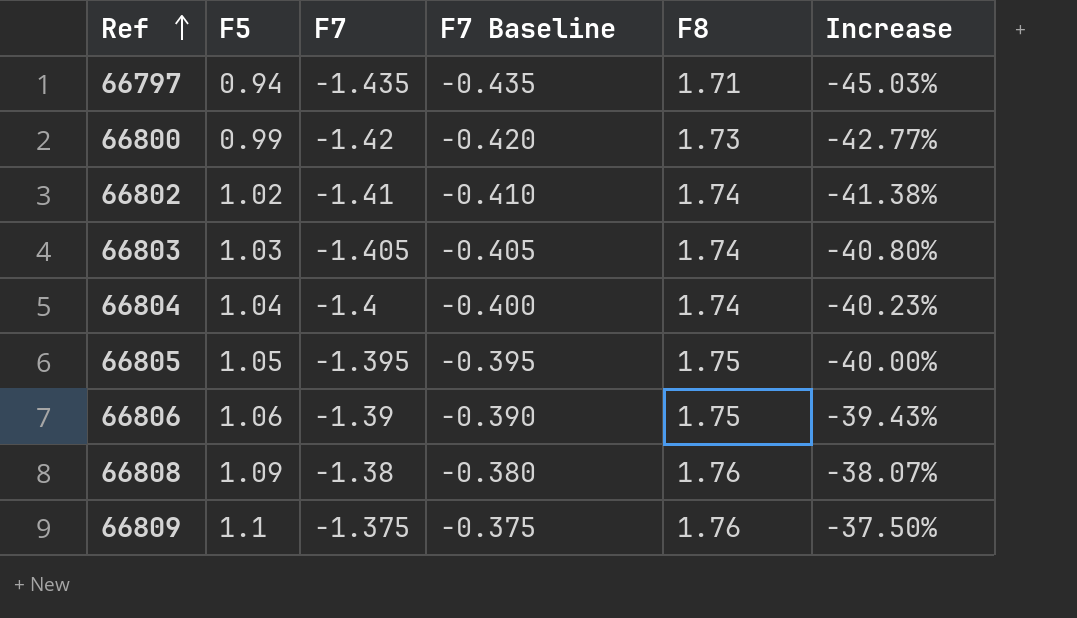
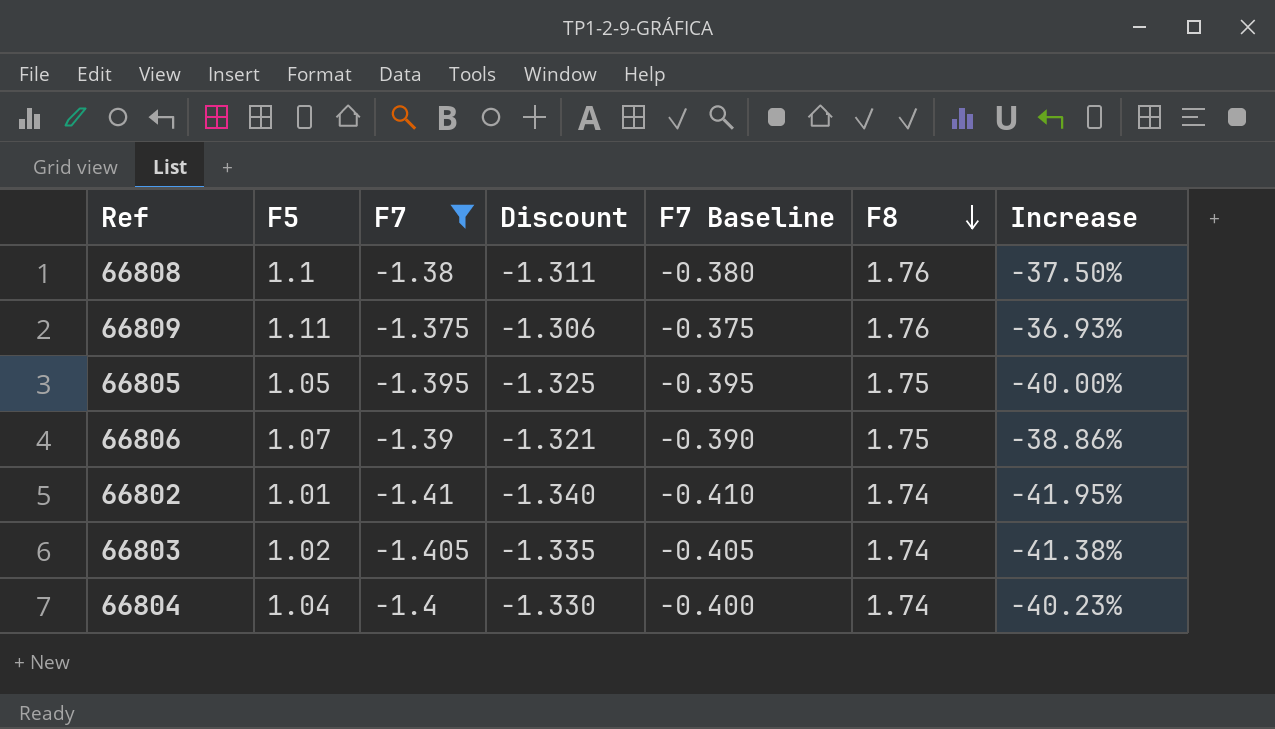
filter: none -> F7 >= -1.41
row order: Ref ascending -> F8 descending
column Discount | formula: none -> [F7] * 0.95
66808 | F5: 1.09 -> 1.1
66808 | Increase: -38.07% -> -37.50%
66809 | F5: 1.1 -> 1.11
66809 | Increase: -37.50% -> -36.93%
66806 | F5: 1.06 -> 1.07
66806 | Increase: -39.43% -> -38.86%
66802 | F5: 1.02 -> 1.01
66802 | Increase: -41.38% -> -41.95%
66803 | F5: 1.03 -> 1.02
66803 | Increase: -40.80% -> -41.38%

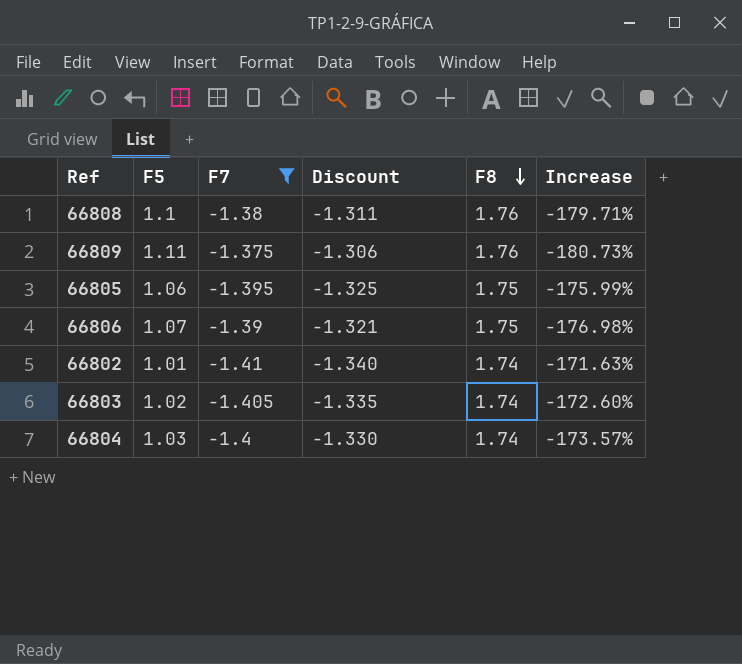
column F7 Baseline | formula: [F7] + 1 -> none
column Increase | formula: ([F5] - [F8]) / [F8] -> ([F5] - [F7]) / [F7]
66805 | F5: 1.05 -> 1.06
66804 | F5: 1.04 -> 1.03

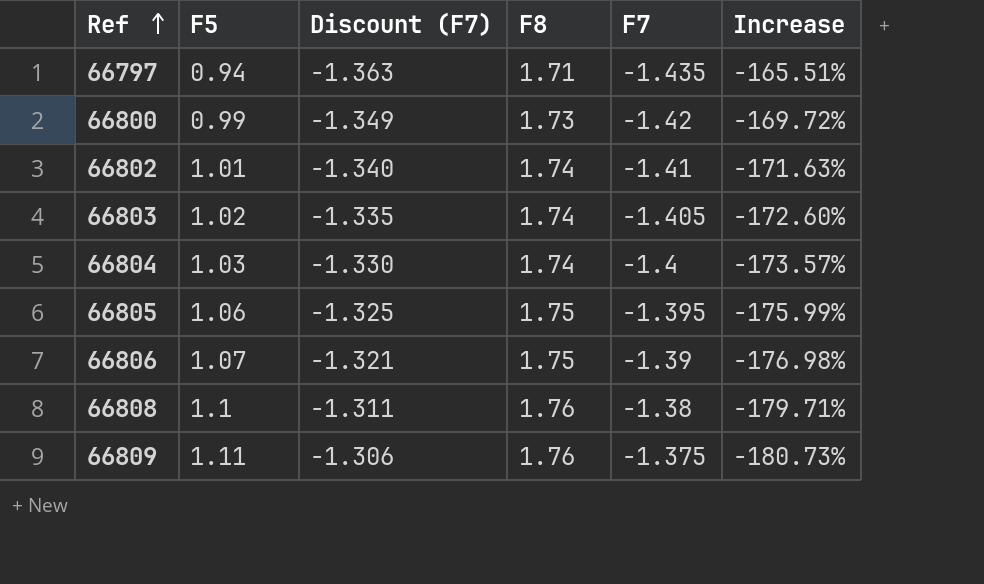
filter: F7 >= -1.41 -> none
row order: F8 descending -> Ref ascending
column name: Discount -> Discount (F7)
column F7 | position: 3 -> 5

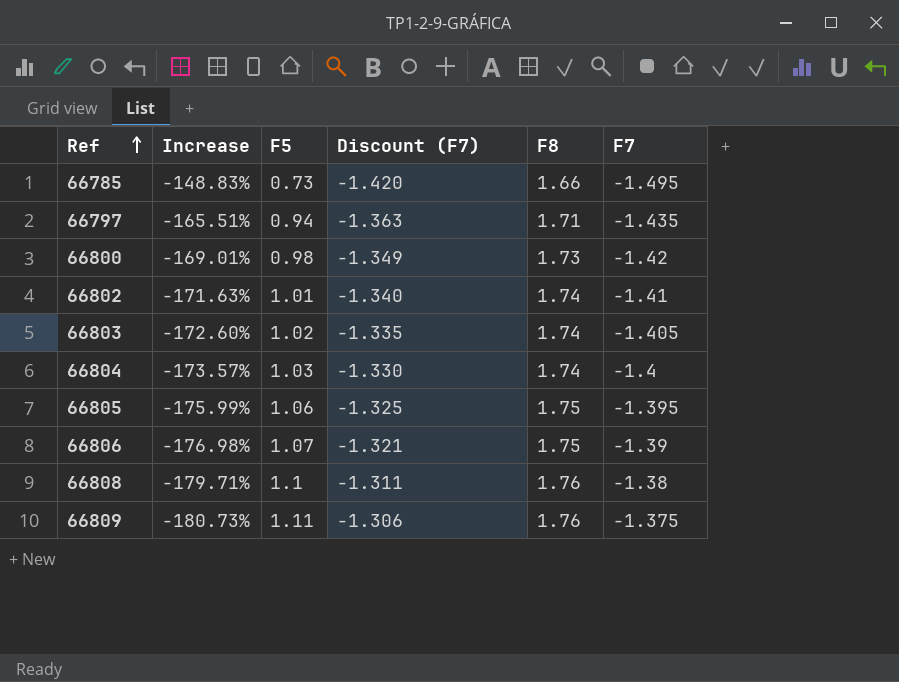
column Increase | position: 6 -> 2
row 66785: none -> -148.83% | 0.73 | -1.420 | 1.66 | -1.495
66800 | Increase: -169.72% -> -169.01%
66800 | F5: 0.99 -> 0.98

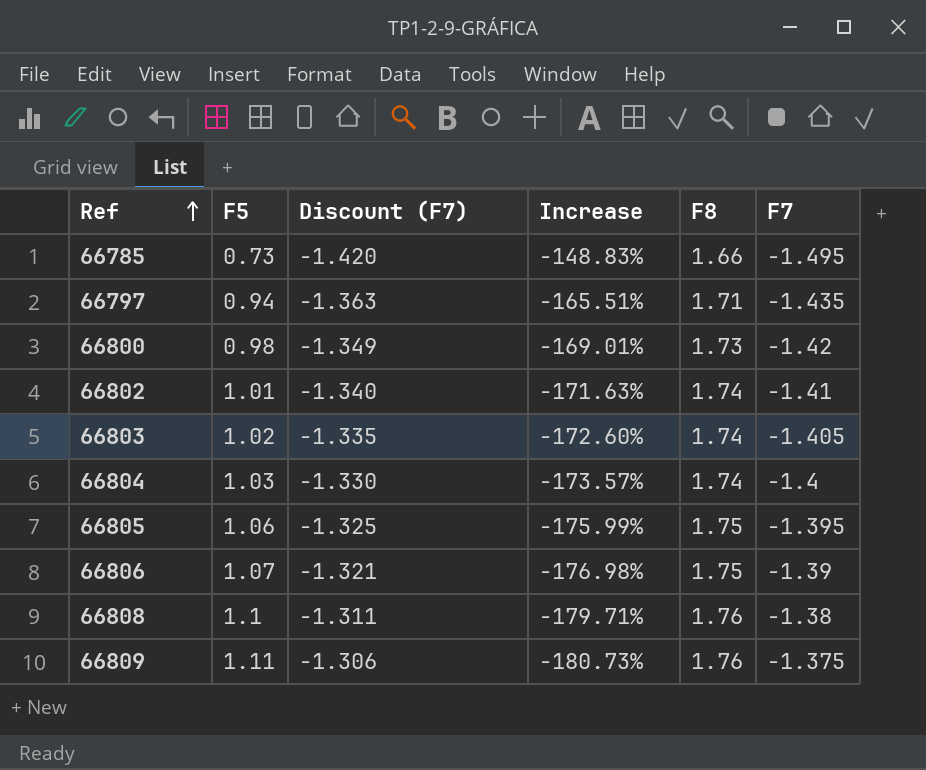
column Increase | position: 2 -> 4

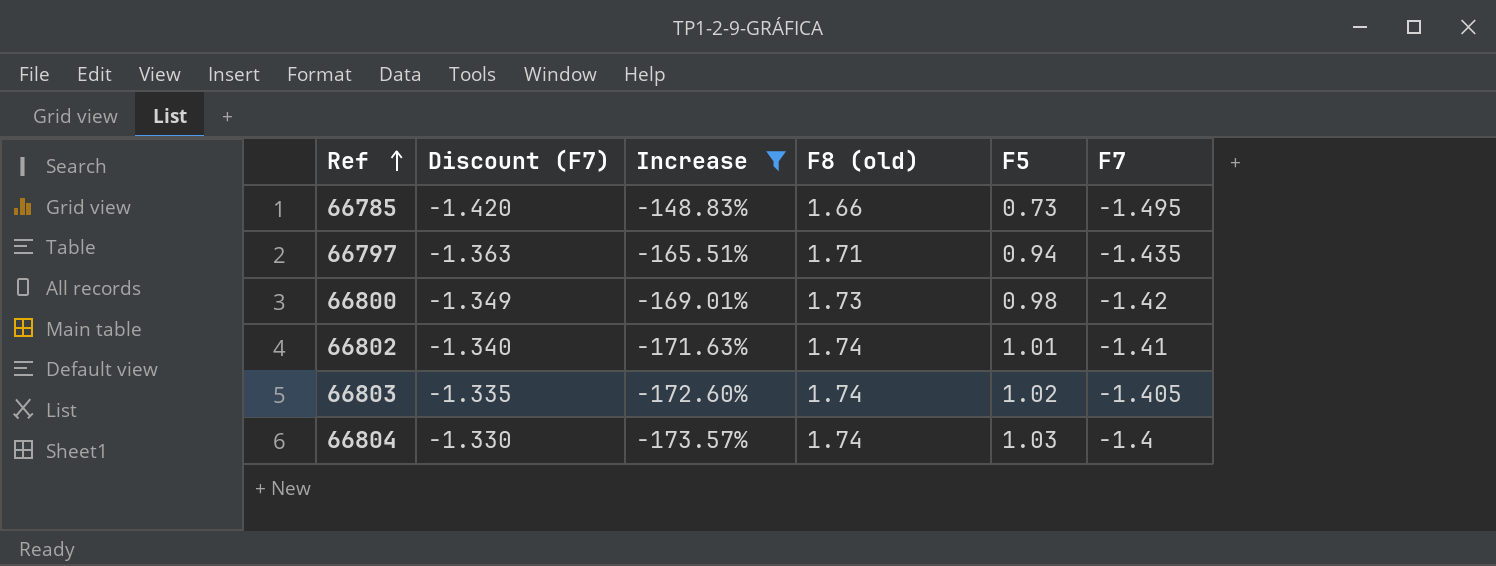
filter: none -> Increase >= -173.57%
column name: F8 -> F8 (old)
column F5 | position: 2 -> 5

